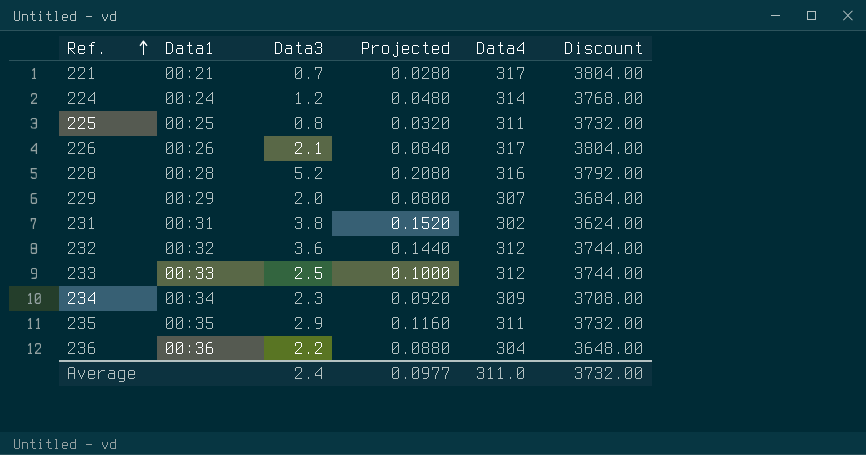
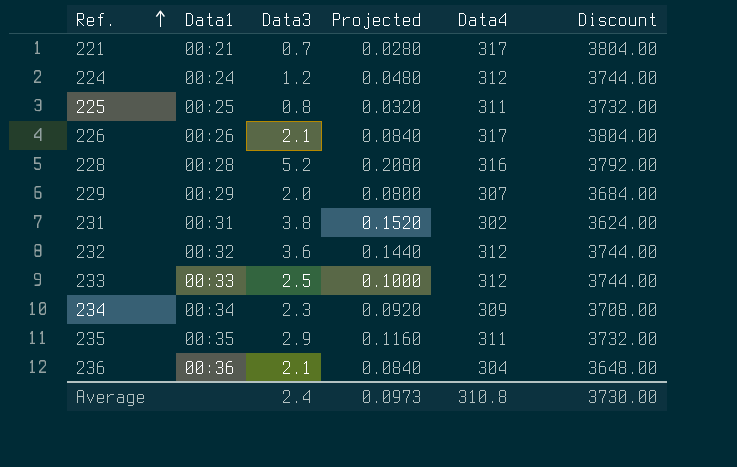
224 | Data4: 314 -> 312
224 | Discount: 3768.00 -> 3744.00
236 | Data3: 2.2 -> 2.1
236 | Projected: 0.0880 -> 0.0840
Average | Projected: 0.0977 -> 0.0973
Average | Data4: 311.0 -> 310.8
Average | Discount: 3732.00 -> 3730.00

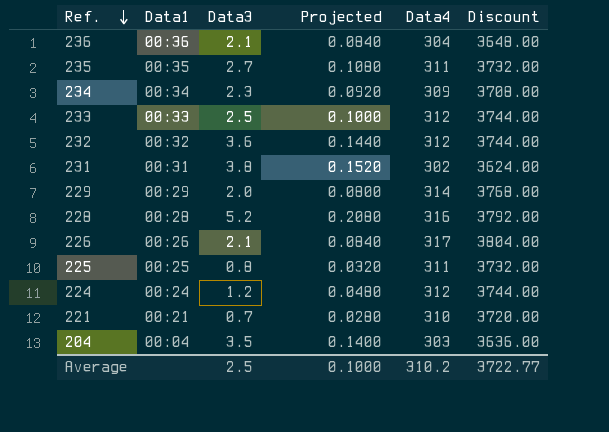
row order: Ref. ascending -> Ref. descending
235 | Data3: 2.9 -> 2.7
235 | Projected: 0.1160 -> 0.1080
229 | Data4: 307 -> 314
229 | Discount: 3684.00 -> 3768.00
221 | Data4: 317 -> 310
221 | Discount: 3804.00 -> 3720.00
row 204: none -> 00:04 | 3.5 | 0.1400 | 303 | 3636.00
Average | Data3: 2.4 -> 2.5
Average | Projected: 0.0973 -> 0.1000
Average | Data4: 310.8 -> 310.2
Average | Discount: 3730.00 -> 3722.77

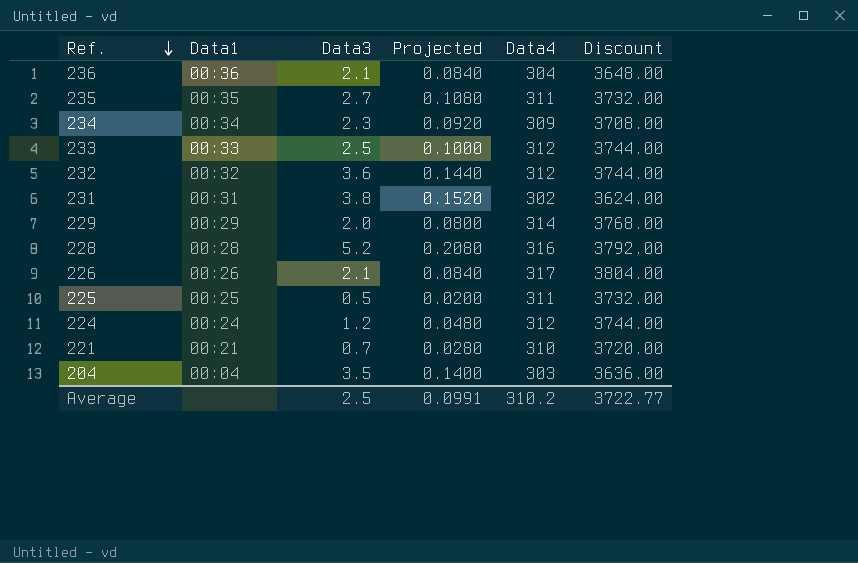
225 | Data3: 0.8 -> 0.5
225 | Projected: 0.0320 -> 0.0200
Average | Projected: 0.1000 -> 0.0991

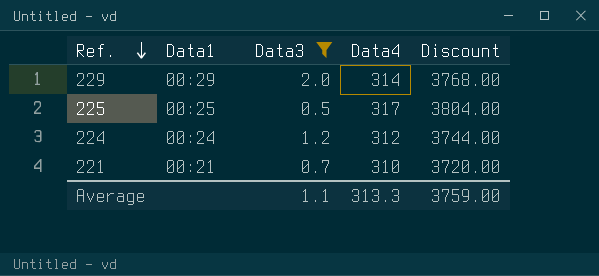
filter: none -> Data3 <= 2.0
column Projected | formula: [Data3] * 0.04 -> none
225 | Data4: 311 -> 317
225 | Discount: 3732.00 -> 3804.00
Average | Data3: 2.5 -> 1.1
Average | Data4: 310.2 -> 313.3
Average | Discount: 3722.77 -> 3759.00

